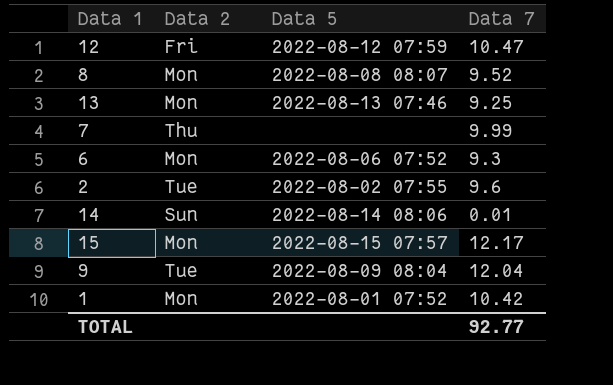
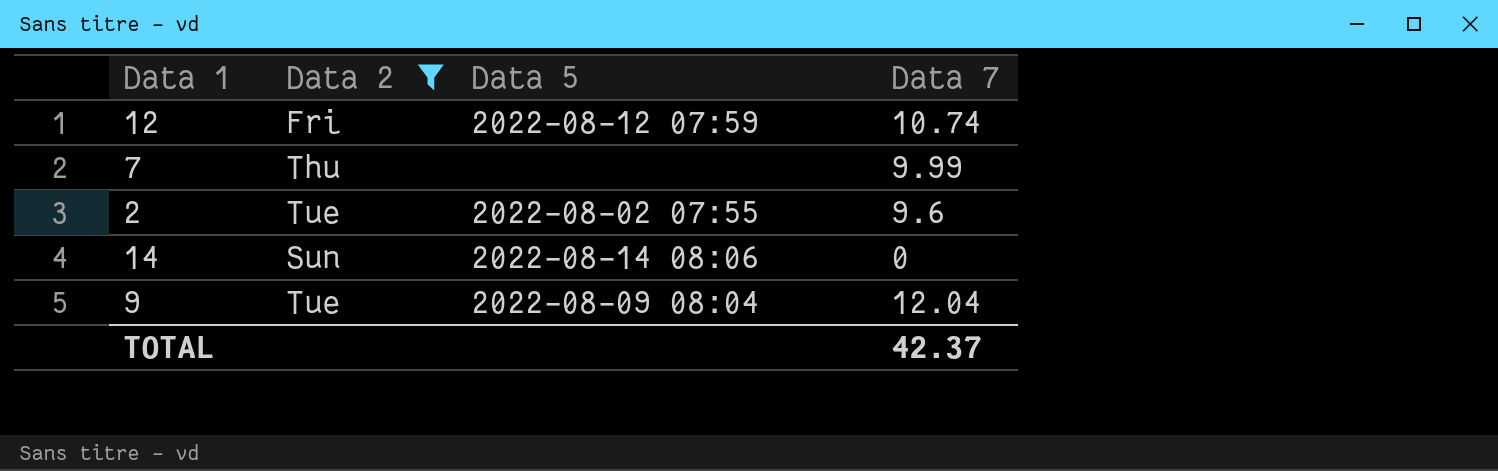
filter: none -> Data 2 != Mon
12 | Data 7: 10.47 -> 10.74
14 | Data 7: 0.01 -> 0
TOTAL | Data 7: 92.77 -> 42.37

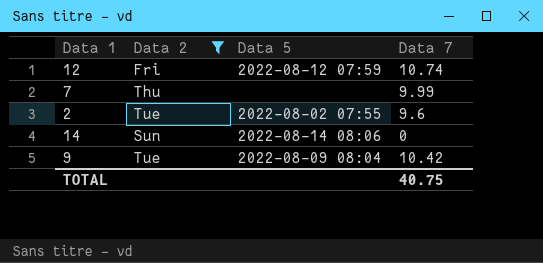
9 | Data 7: 12.04 -> 10.42
TOTAL | Data 7: 42.37 -> 40.75

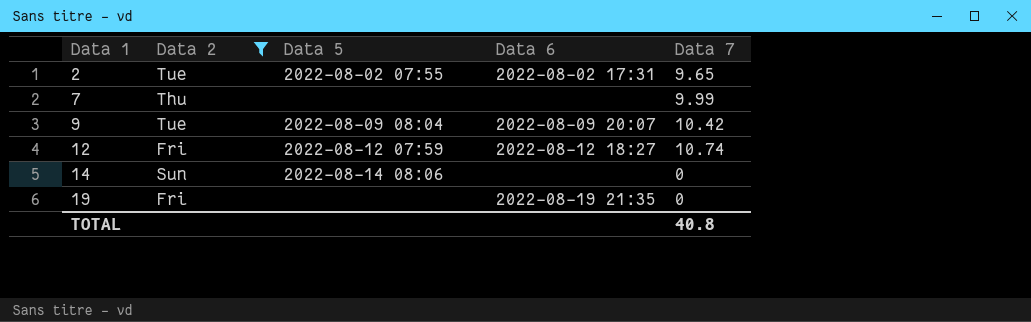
row order: none -> Data 1 ascending
column Data 6 | position: none -> 4
2 | Data 7: 9.6 -> 9.65
row 19: none -> Fri | none | 2022-08-19 21:35 | 0
TOTAL | Data 7: 40.75 -> 40.8

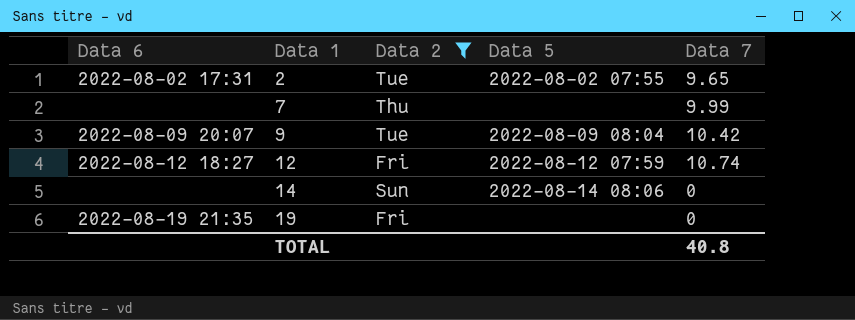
column Data 6 | position: 4 -> 1

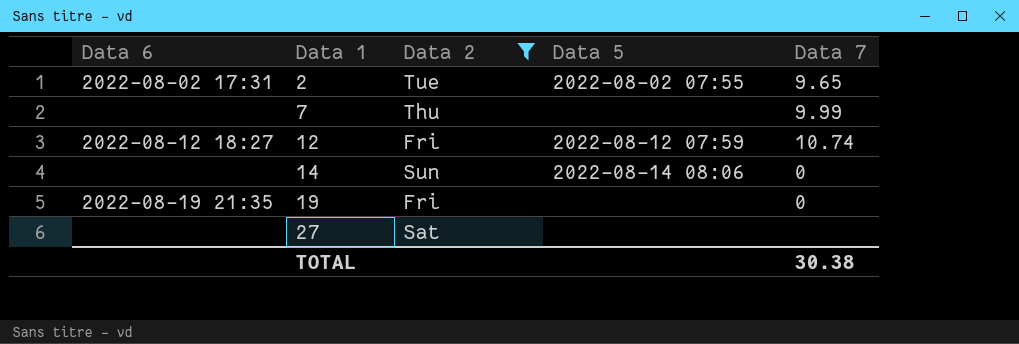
row 9: 2022-08-09 20:07 | Tue | 2022-08-09 08:04 | 10.42 -> none
row 27: none -> none | Sat | none | none
TOTAL | Data 7: 40.8 -> 30.38

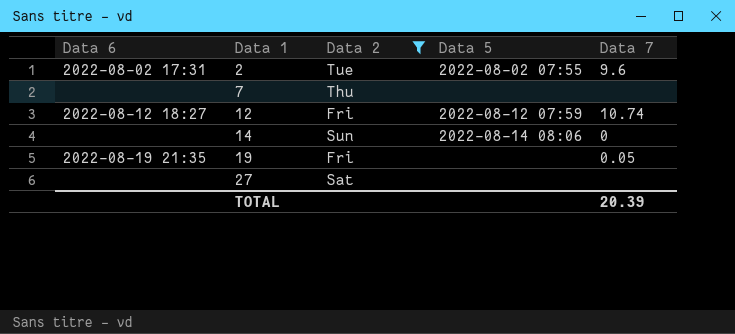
2 | Data 7: 9.65 -> 9.6
7 | Data 7: 9.99 -> none
19 | Data 7: 0 -> 0.05
TOTAL | Data 7: 30.38 -> 20.39

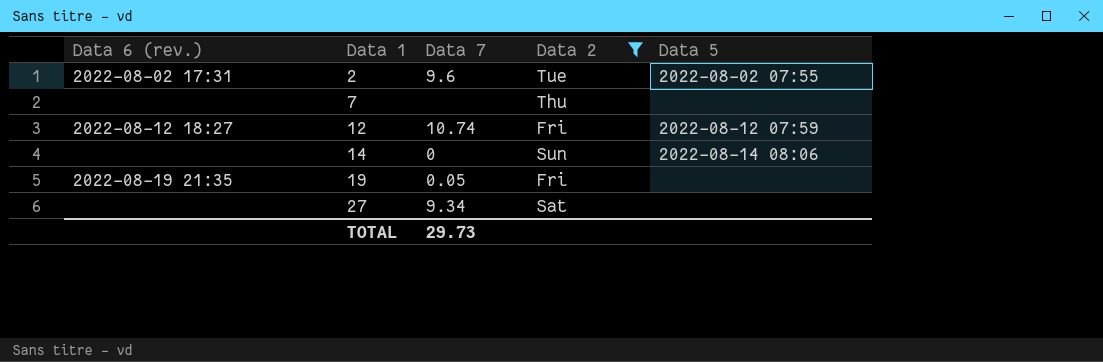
column name: Data 6 -> Data 6 (rev.)
column Data 7 | position: 5 -> 3
27 | Data 7: none -> 9.34
TOTAL | Data 7: 20.39 -> 29.73

